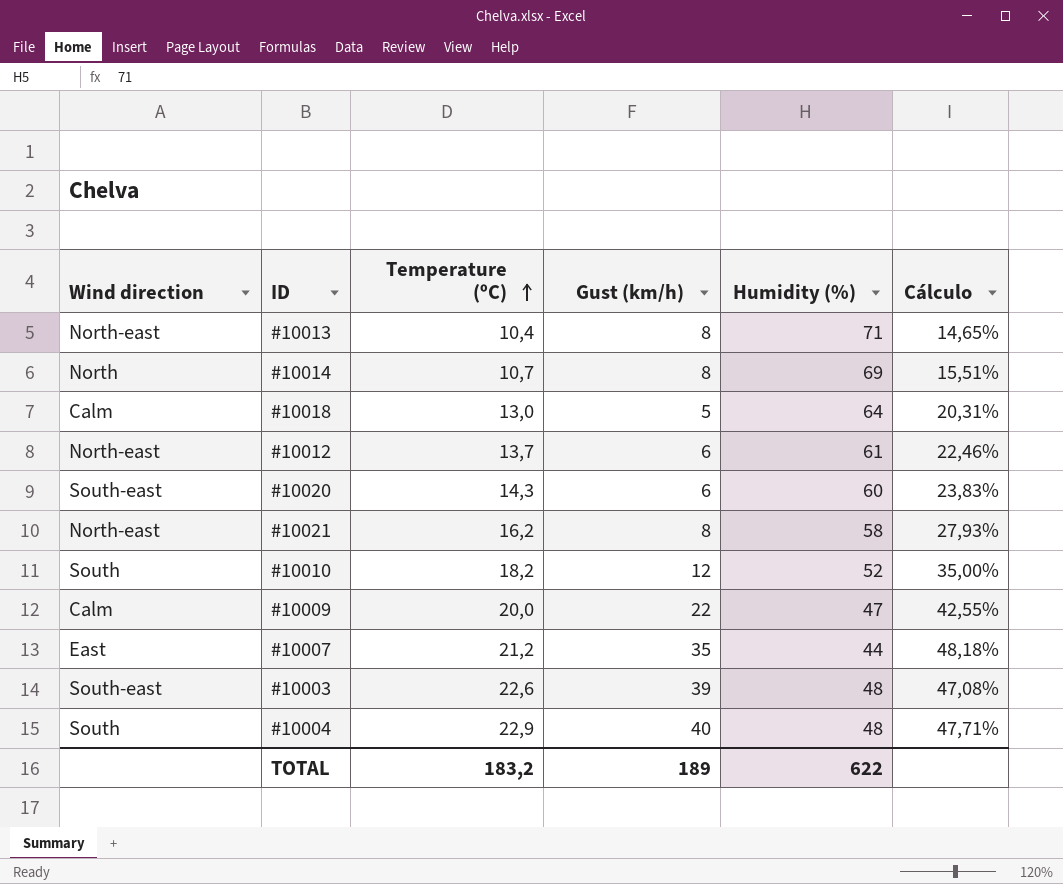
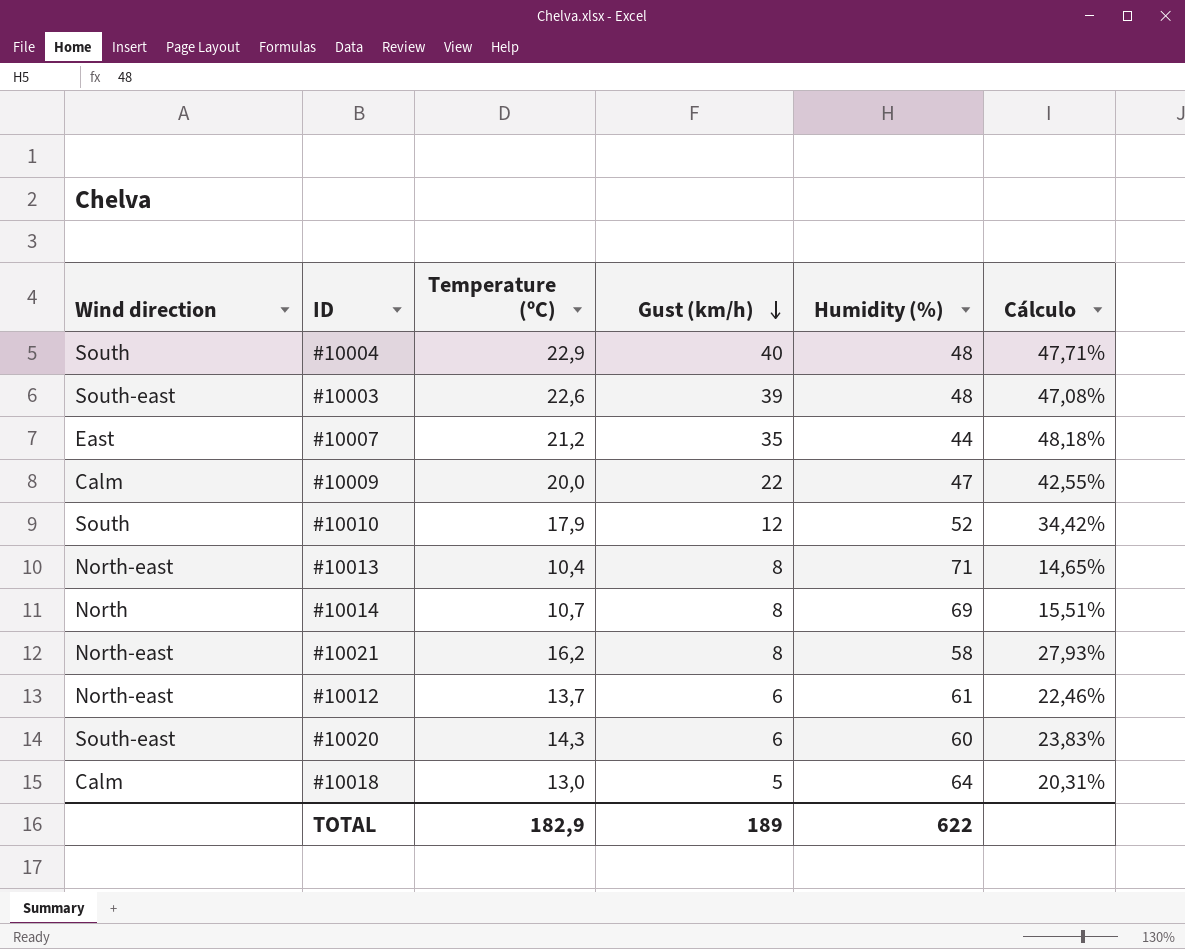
row order: Temperature (ºC) ascending -> Gust (km/h) descending
#10010 | Temperature (ºC): 18,2 -> 17,9
#10010 | Cálculo: 35,00% -> 34,42%
TOTAL | Temperature (ºC): 183,2 -> 182,9

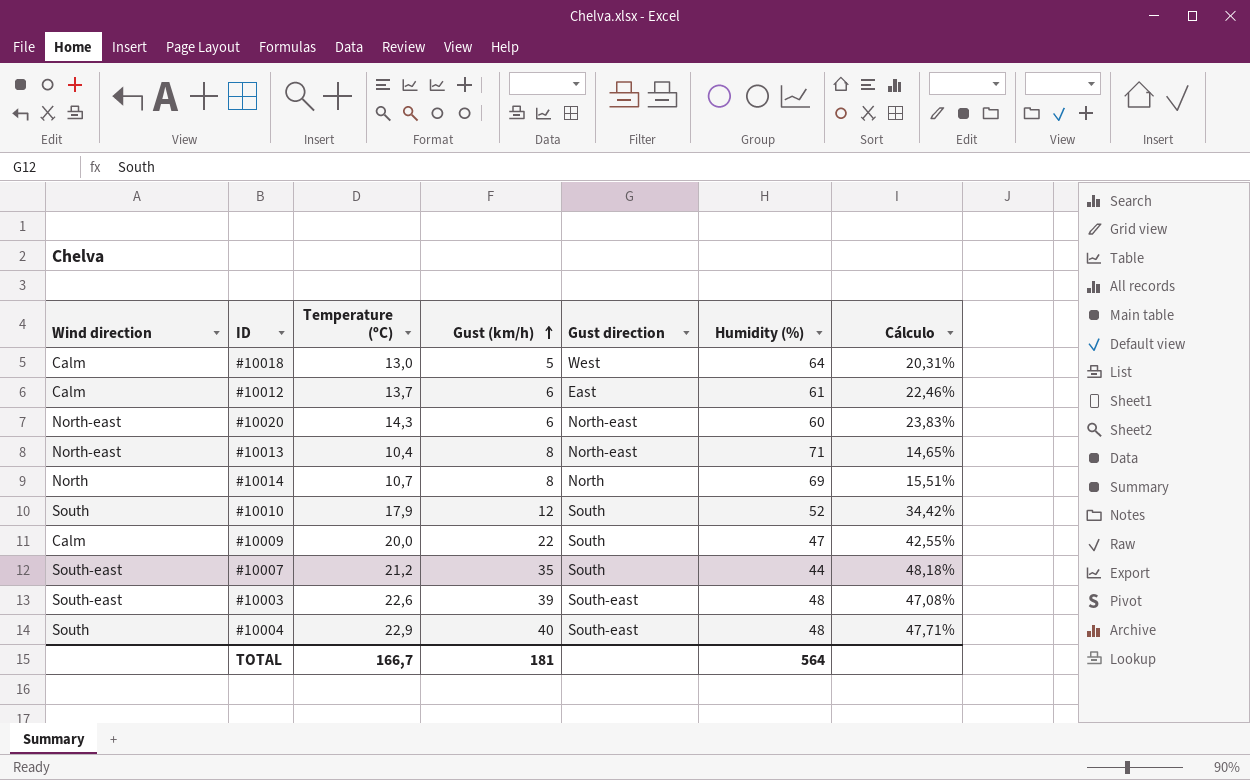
row order: Gust (km/h) descending -> Gust (km/h) ascending
column Gust direction | position: none -> 5
row #10021: North-east | 16,2 | 8 | 58 | 27,93% -> none
#10012 | Wind direction: North-east -> Calm
#10020 | Wind direction: South-east -> North-east
#10007 | Wind direction: East -> South-east
TOTAL | Temperature (ºC): 182,9 -> 166,7
TOTAL | Gust (km/h): 189 -> 181
TOTAL | Humidity (%): 622 -> 564

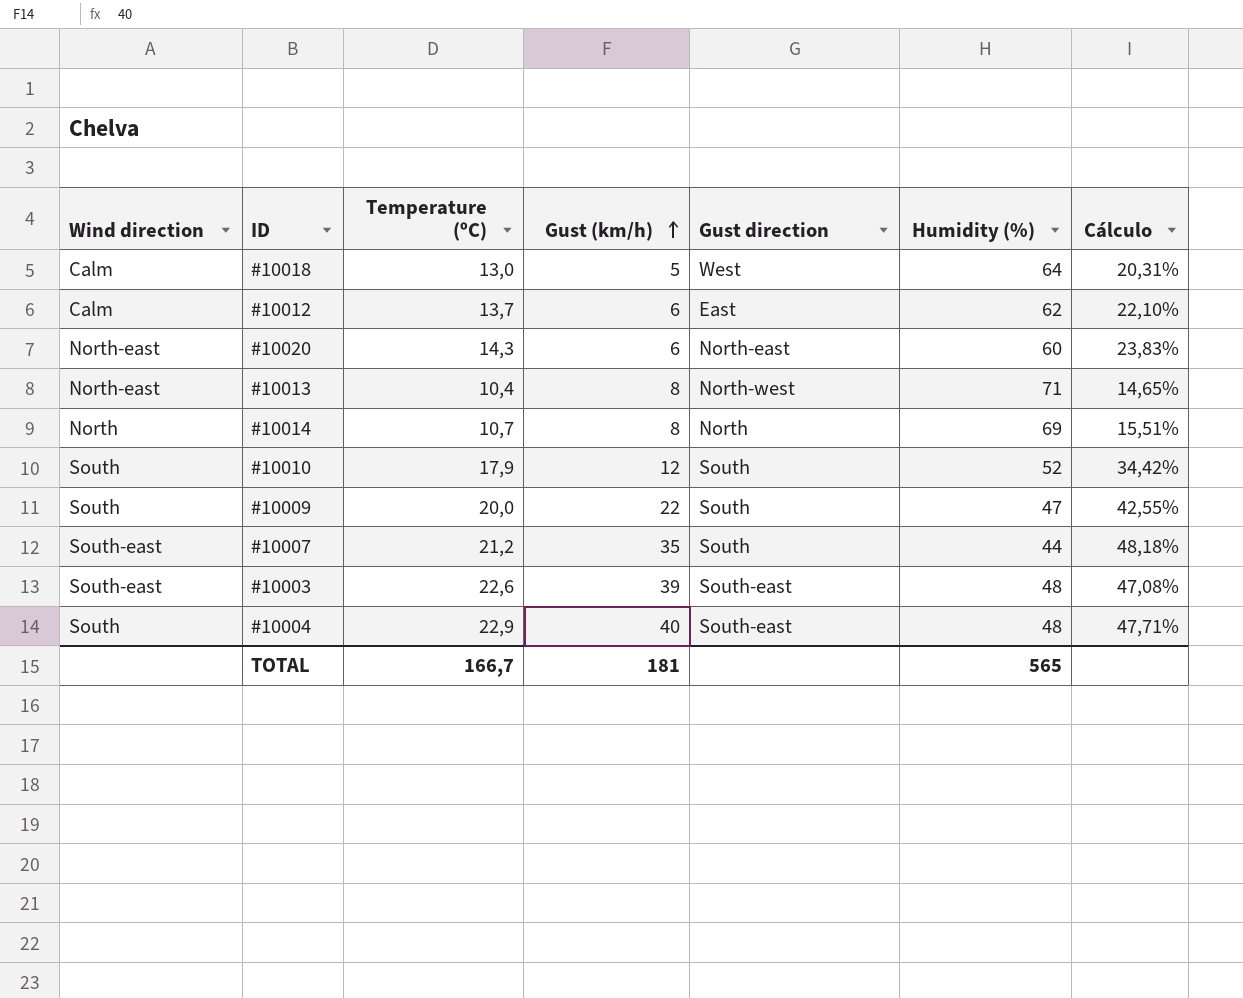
#10012 | Humidity (%): 61 -> 62
#10012 | Cálculo: 22,46% -> 22,10%
#10013 | Gust direction: North-east -> North-west
#10009 | Wind direction: Calm -> South
TOTAL | Humidity (%): 564 -> 565

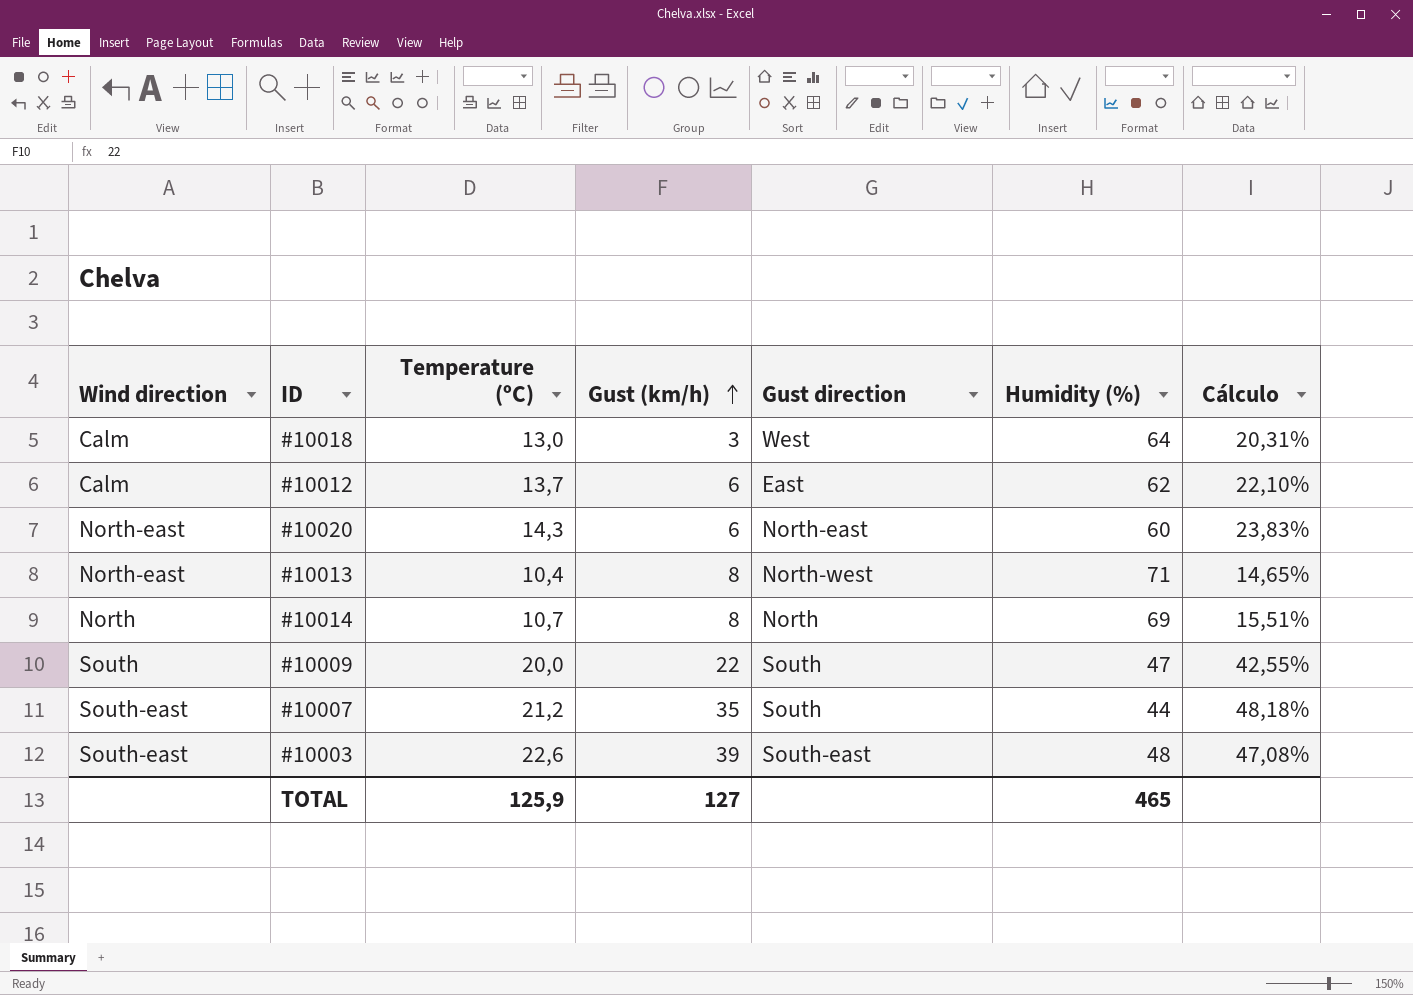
row #10010: South | 17,9 | 12 | South | 52 | 34,42% -> none
row #10004: South | 22,9 | 40 | South-east | 48 | 47,71% -> none
#10018 | Gust (km/h): 5 -> 3
TOTAL | Temperature (ºC): 166,7 -> 125,9
TOTAL | Gust (km/h): 181 -> 127
TOTAL | Humidity (%): 565 -> 465

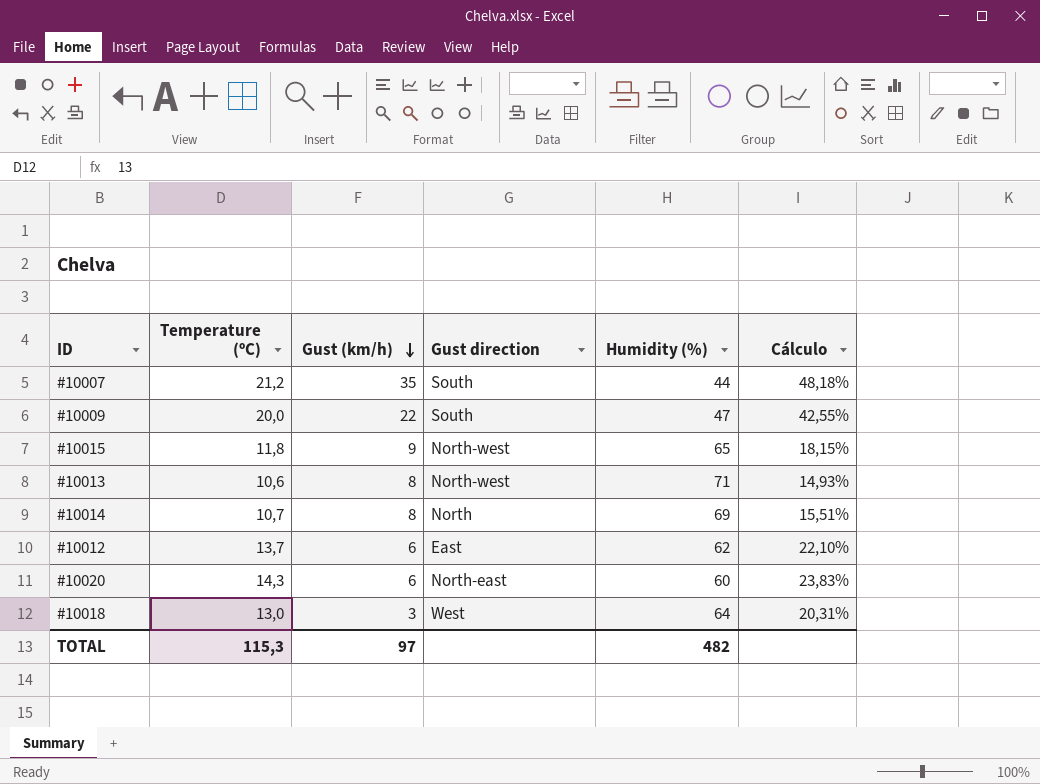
row order: Gust (km/h) ascending -> Gust (km/h) descending
column Wind direction | position: 1 -> none
row #10003: South-east | 22,6 | 39 | South-east | 48 | 47,08% -> none
row #10015: none -> 11,8 | 9 | North-west | 65 | 18,15%
#10013 | Temperature (ºC): 10,4 -> 10,6
#10013 | Cálculo: 14,65% -> 14,93%
TOTAL | Temperature (ºC): 125,9 -> 115,3
TOTAL | Gust (km/h): 127 -> 97
TOTAL | Humidity (%): 465 -> 482

